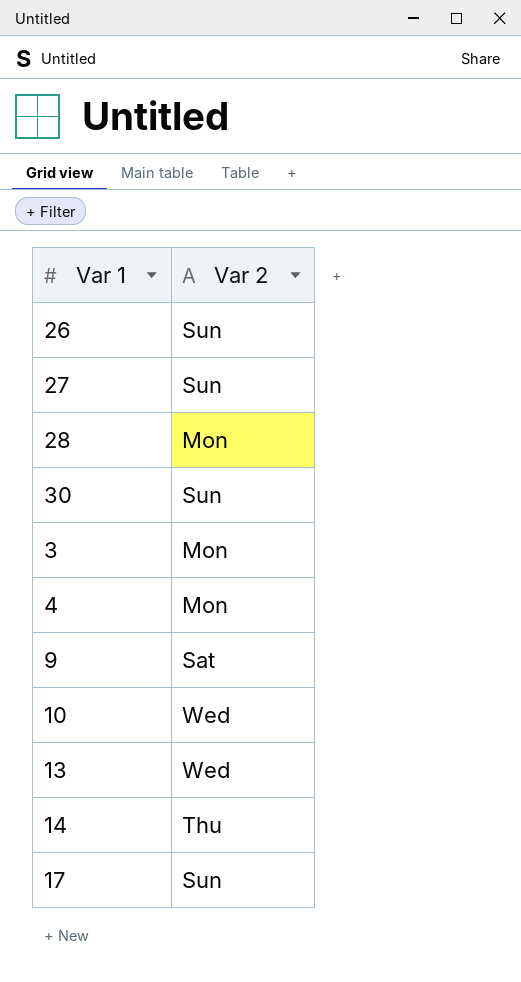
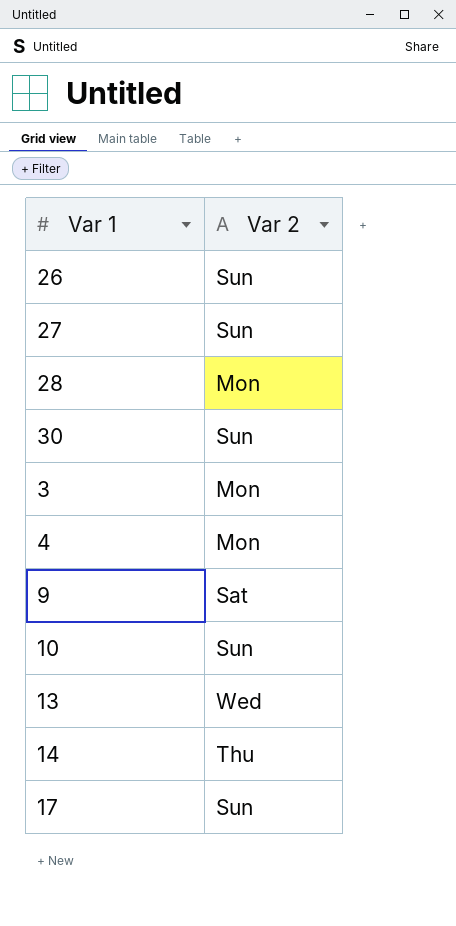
10 | Var 2: Wed -> Sun

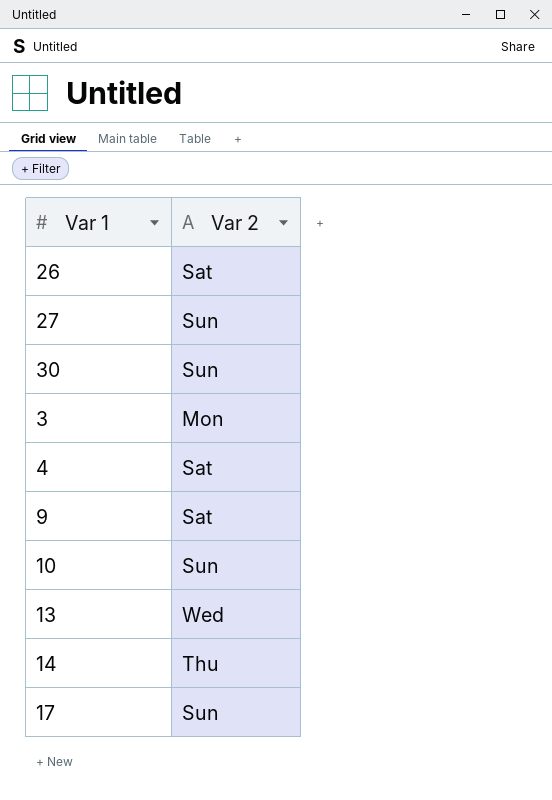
row 28: Mon -> none
26 | Var 2: Sun -> Sat
4 | Var 2: Mon -> Sat

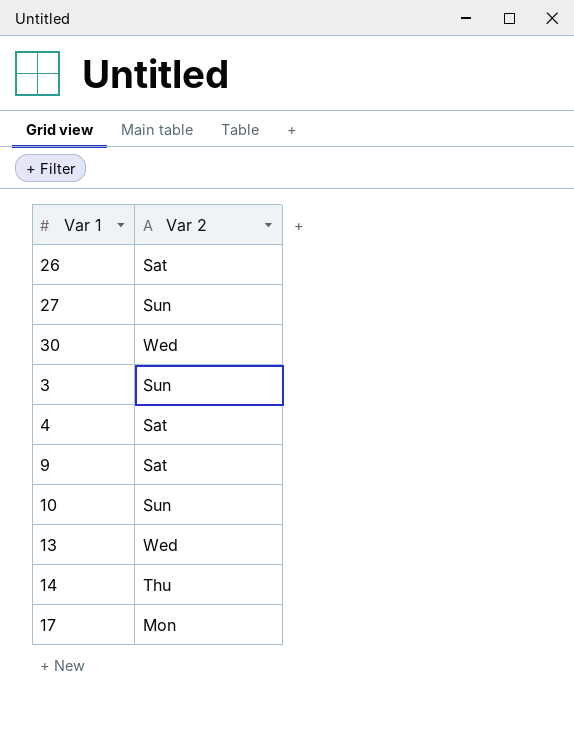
30 | Var 2: Sun -> Wed
3 | Var 2: Mon -> Sun
17 | Var 2: Sun -> Mon

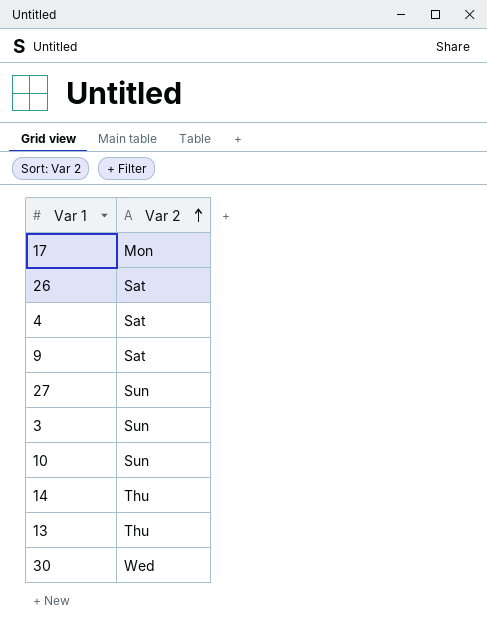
row order: none -> Var 2 ascending
13 | Var 2: Wed -> Thu

